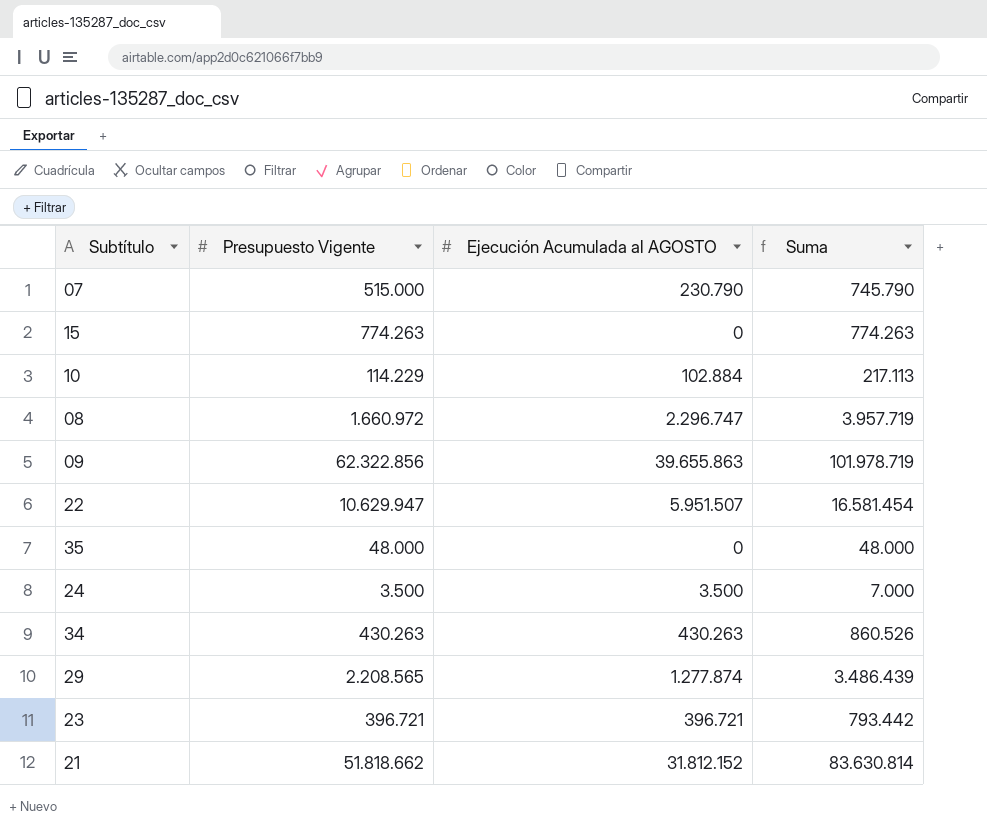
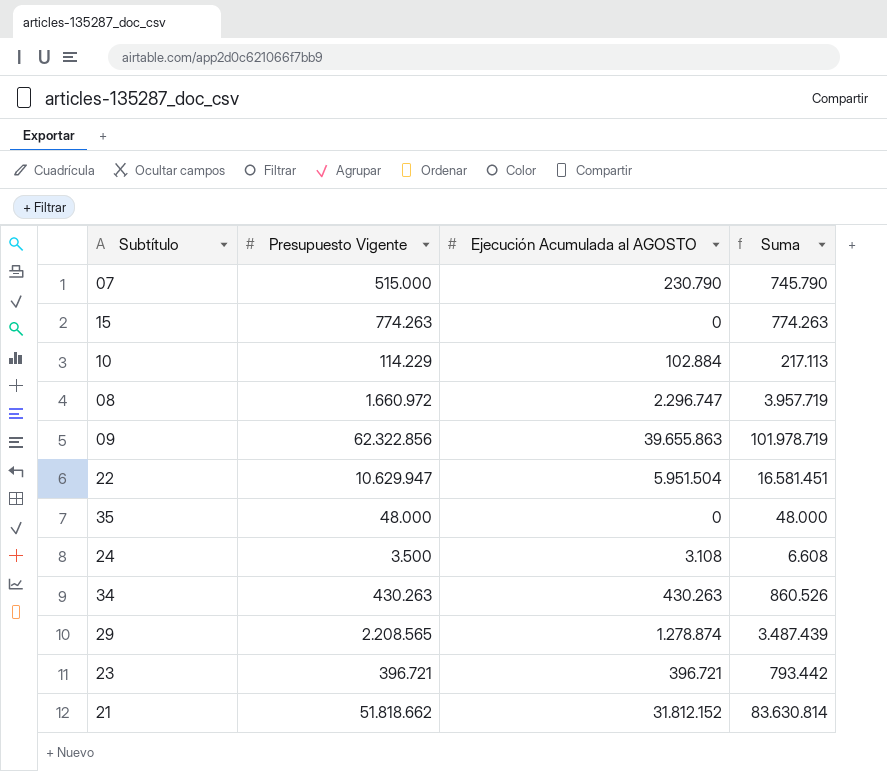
22 | Ejecución Acumulada al AGOSTO: 5.951.507 -> 5.951.504
22 | Suma: 16.581.454 -> 16.581.451
24 | Ejecución Acumulada al AGOSTO: 3.500 -> 3.108
24 | Suma: 7.000 -> 6.608
29 | Ejecución Acumulada al AGOSTO: 1.277.874 -> 1.278.874
29 | Suma: 3.486.439 -> 3.487.439

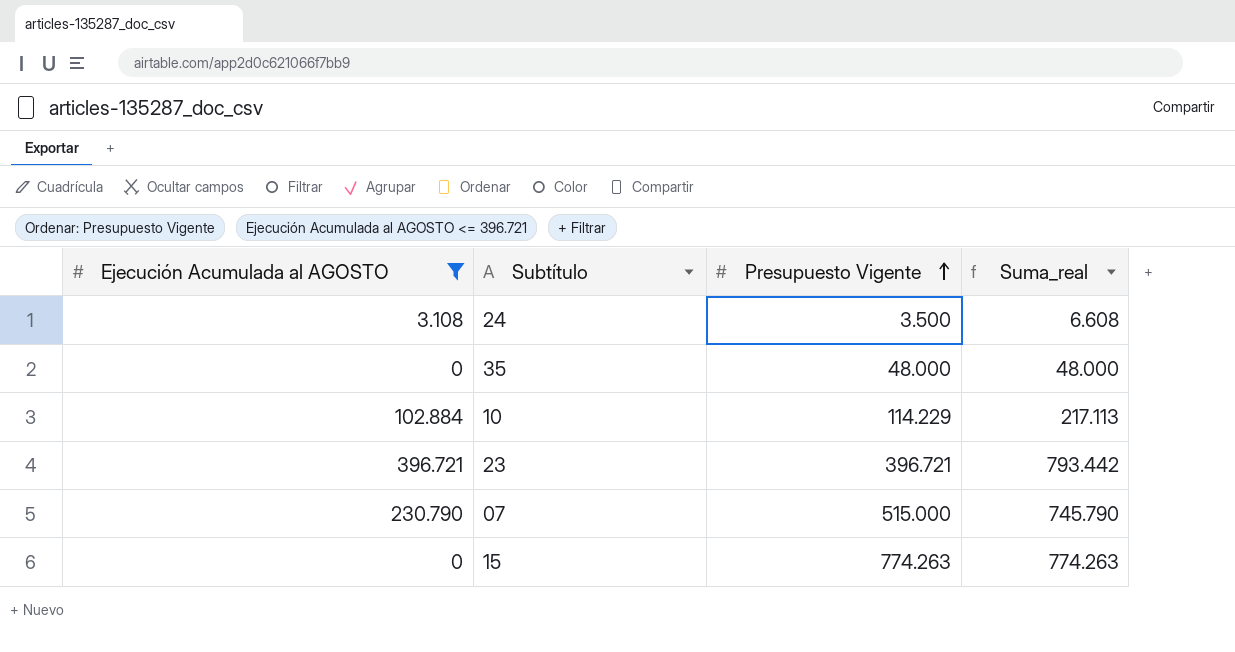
filter: none -> Ejecución Acumulada al AGOSTO <= 396.721
row order: none -> Presupuesto Vigente ascending
column Ejecución Acumulada al AGOSTO | position: 3 -> 1
column name: Suma -> Suma_real

